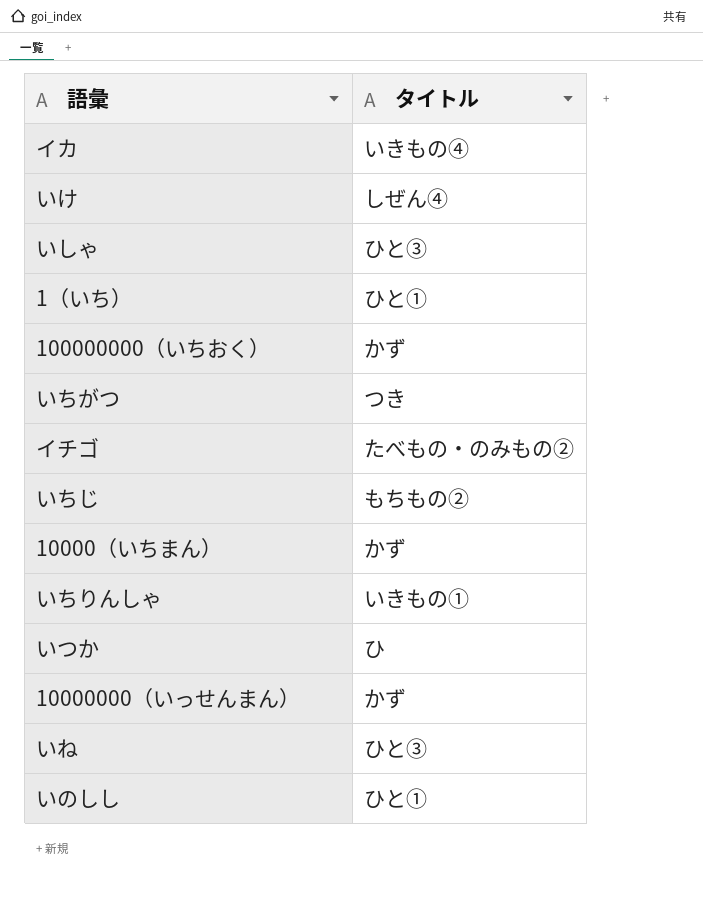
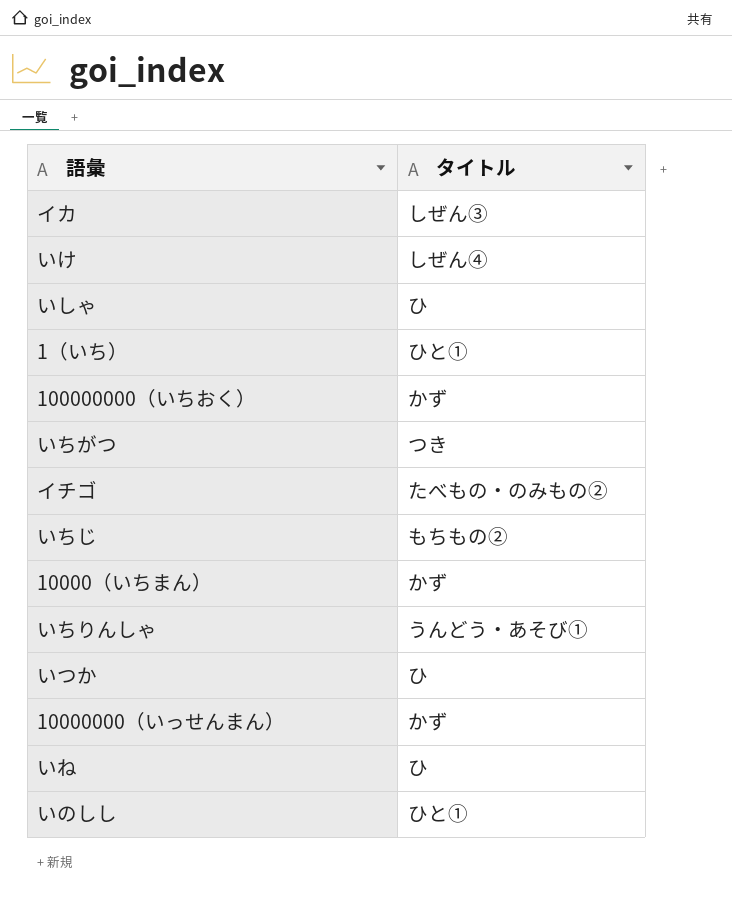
イカ | タイトル: いきもの④ -> しぜん③
いしゃ | タイトル: ひと③ -> ひ
いちりんしゃ | タイトル: いきもの① -> うんどう・あそび①
いね | タイトル: ひと③ -> ひ

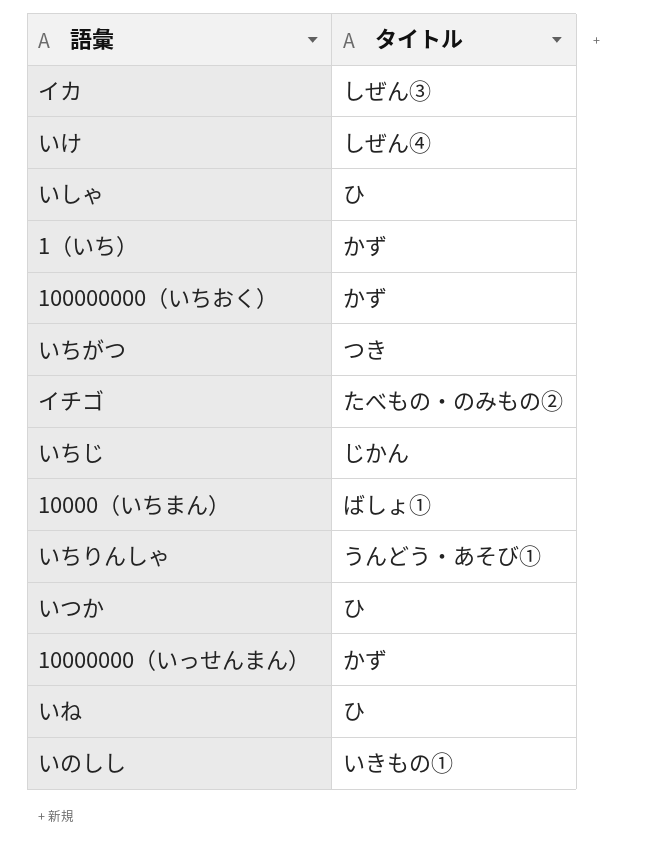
1（いち） | タイトル: ひと① -> かず
いちじ | タイトル: もちもの② -> じかん
10000（いちまん） | タイトル: かず -> ばしょ①
いのしし | タイトル: ひと① -> いきもの①

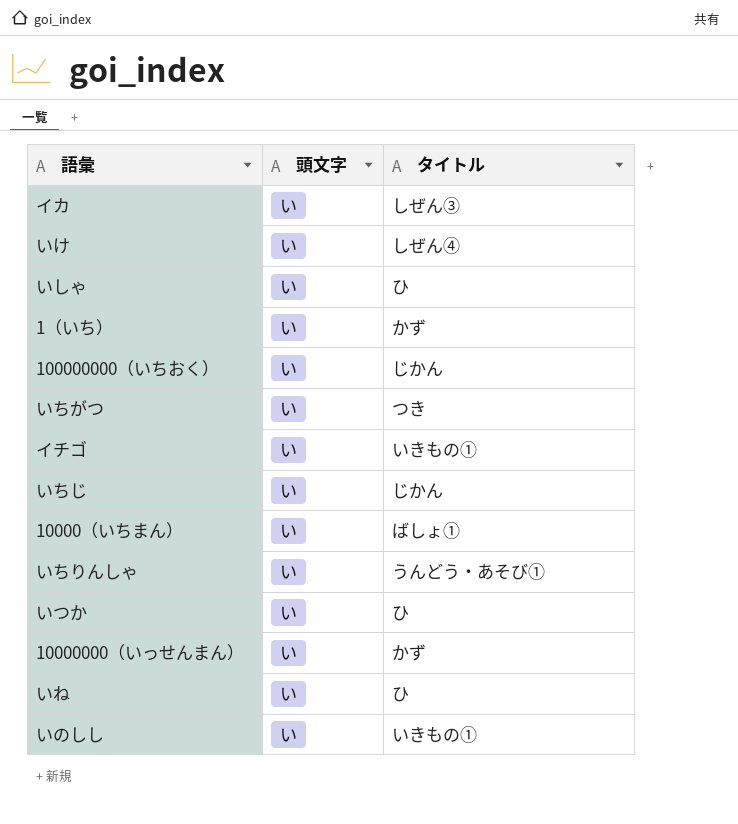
column 頭文字 | position: none -> 2
100000000（いちおく） | タイトル: かず -> じかん
イチゴ | タイトル: たべもの・のみもの② -> いきもの①

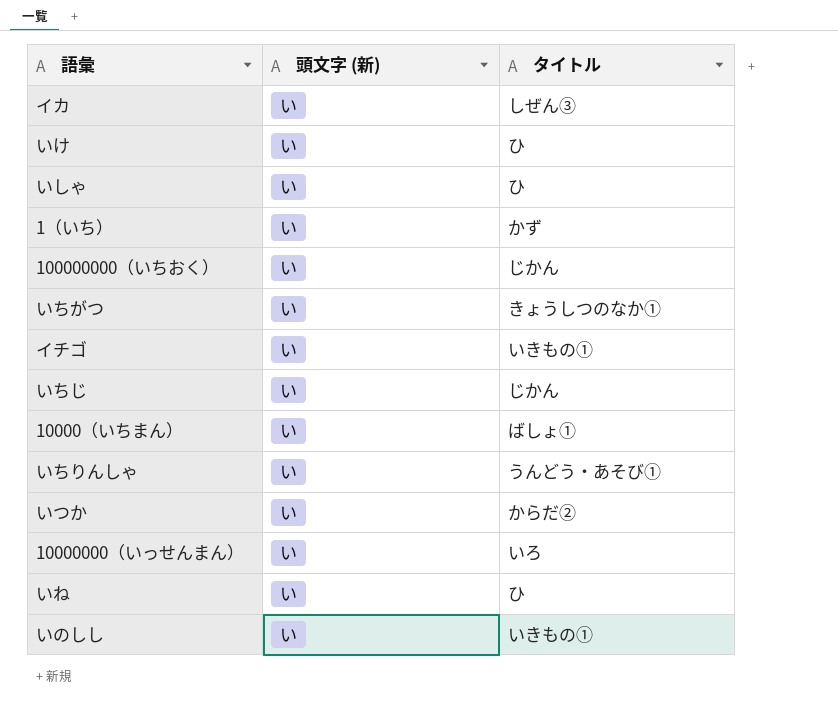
column name: 頭文字 -> 頭文字 (新)
いけ | タイトル: しぜん④ -> ひ
いちがつ | タイトル: つき -> きょうしつのなか①
いつか | タイトル: ひ -> からだ②
10000000（いっせんまん） | タイトル: かず -> いろ

